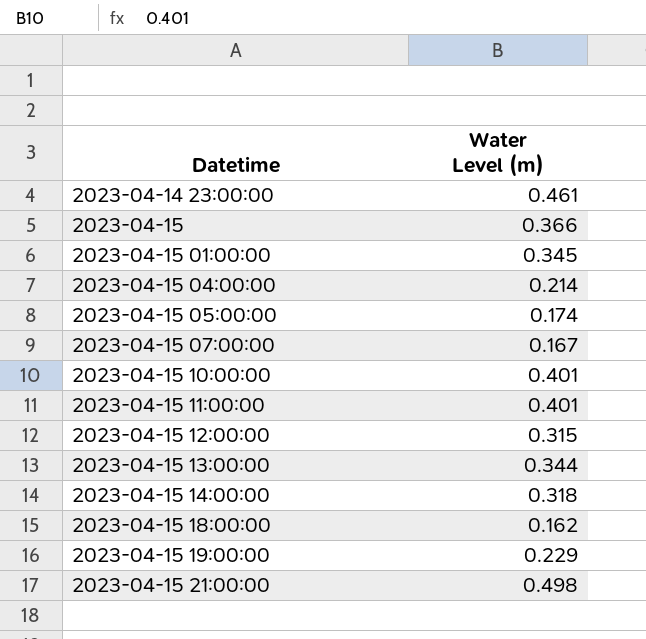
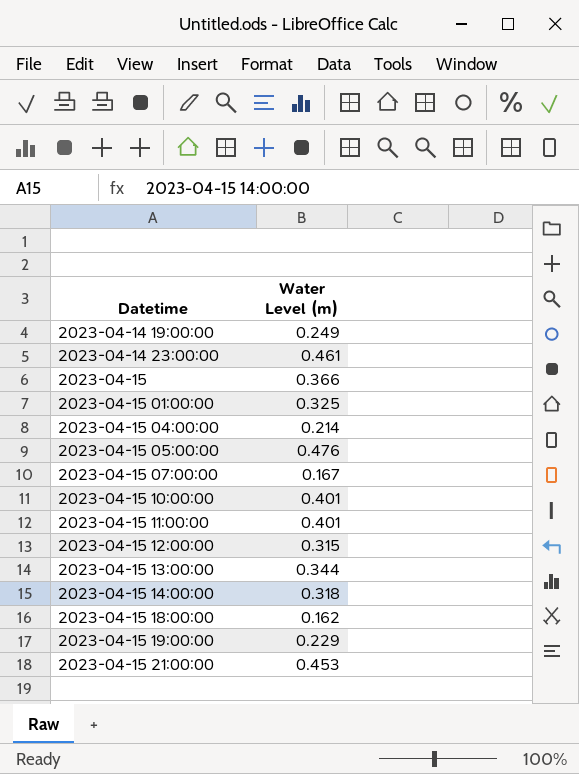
row 2023-04-14 19:00:00: none -> 0.249
2023-04-15 01:00:00 | Water Level (m): 0.345 -> 0.325
2023-04-15 05:00:00 | Water Level (m): 0.174 -> 0.476
2023-04-15 21:00:00 | Water Level (m): 0.498 -> 0.453

